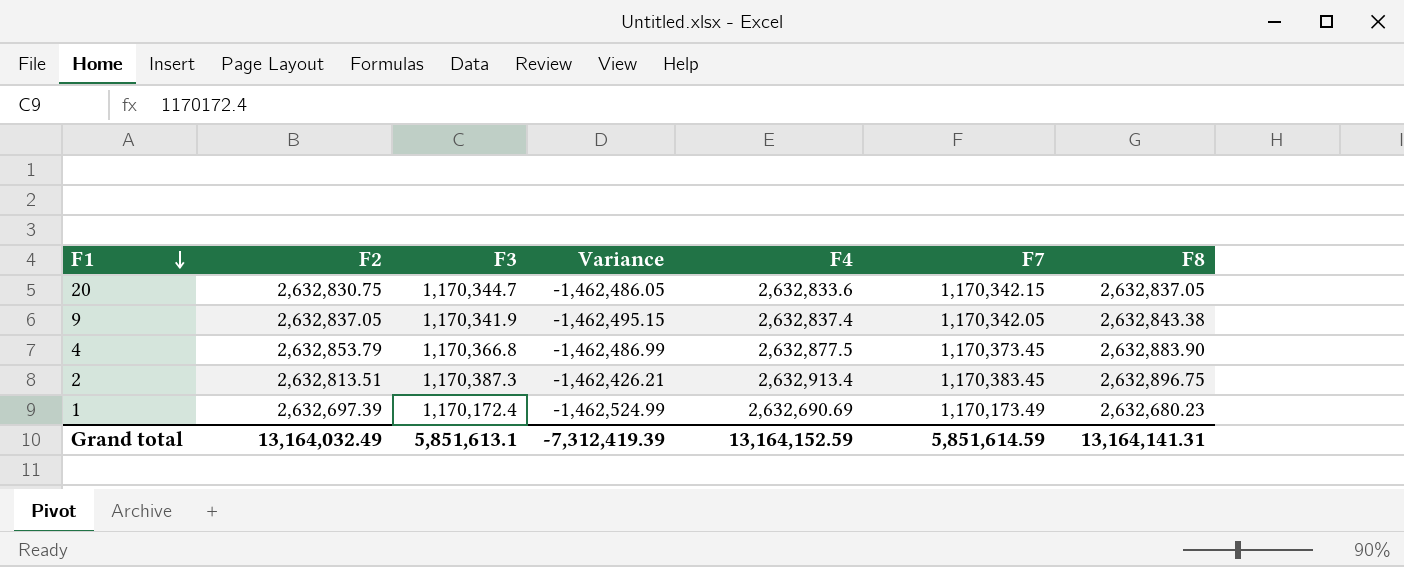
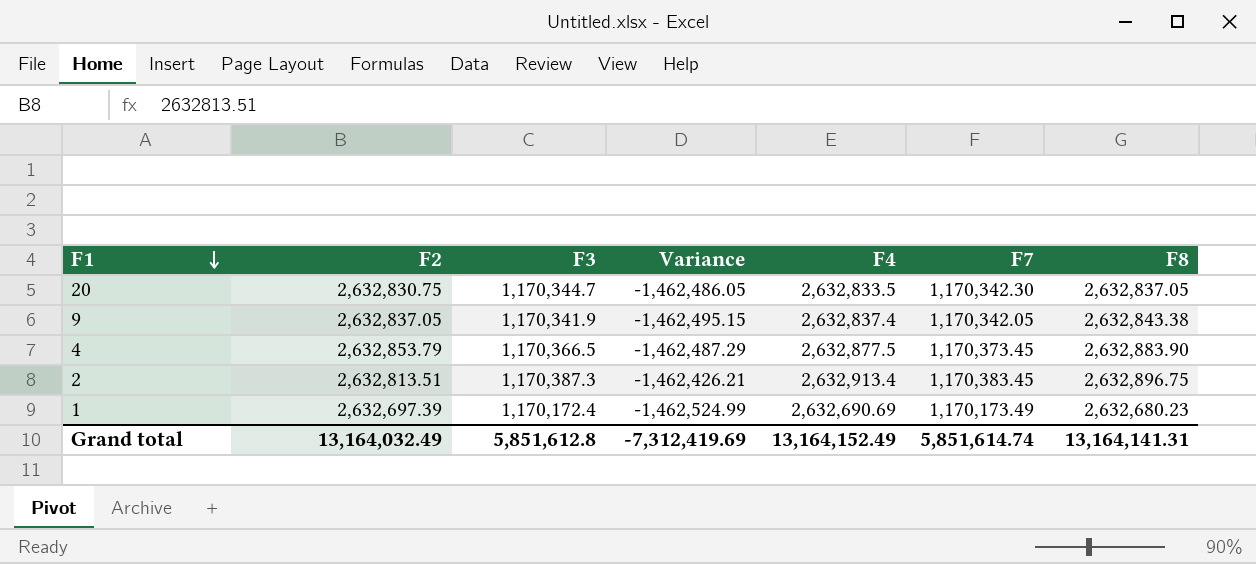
20 | F4: 2,632,833.6 -> 2,632,833.5
20 | F7: 1,170,342.15 -> 1,170,342.30
4 | F3: 1,170,366.8 -> 1,170,366.5
4 | Variance: -1,462,486.99 -> -1,462,487.29
Grand total | F3: 5,851,613.1 -> 5,851,612.8
Grand total | Variance: -7,312,419.39 -> -7,312,419.69
Grand total | F4: 13,164,152.59 -> 13,164,152.49
Grand total | F7: 5,851,614.59 -> 5,851,614.74

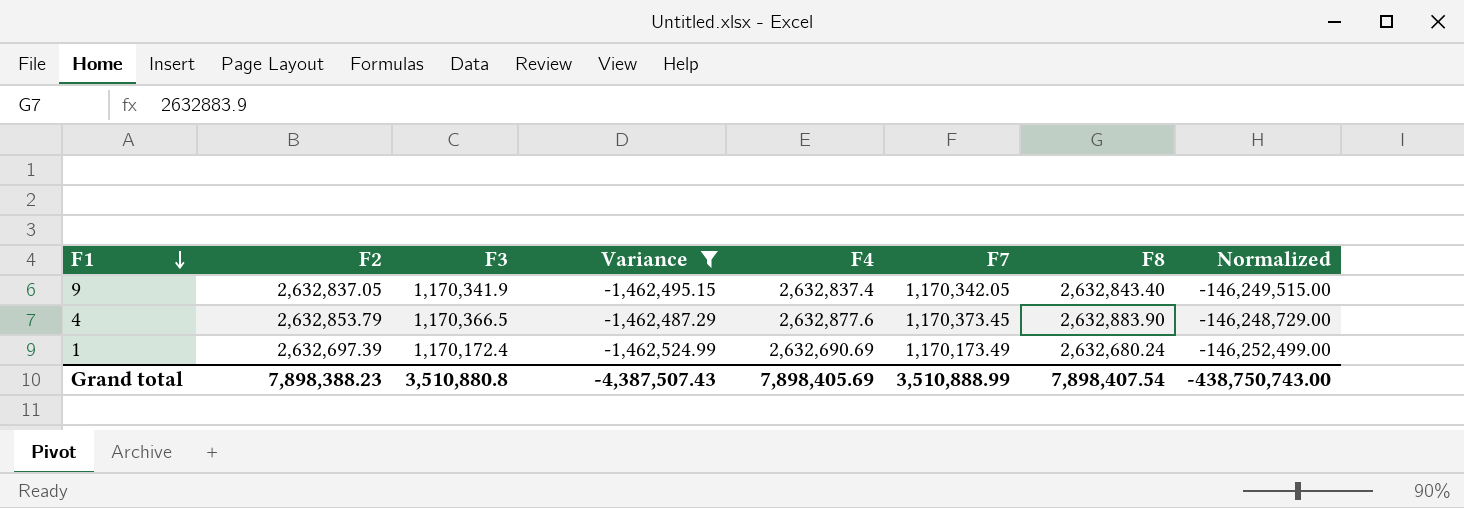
filter: none -> Variance <= -1,462,487.29
column Normalized | formula: none -> [Variance] * 100
9 | F8: 2,632,843.38 -> 2,632,843.40
4 | F4: 2,632,877.5 -> 2,632,877.6
1 | F8: 2,632,680.23 -> 2,632,680.24
Grand total | F2: 13,164,032.49 -> 7,898,388.23
Grand total | F3: 5,851,612.8 -> 3,510,880.8
Grand total | Variance: -7,312,419.69 -> -4,387,507.43
Grand total | F4: 13,164,152.49 -> 7,898,405.69
Grand total | F7: 5,851,614.74 -> 3,510,888.99
Grand total | F8: 13,164,141.31 -> 7,898,407.54

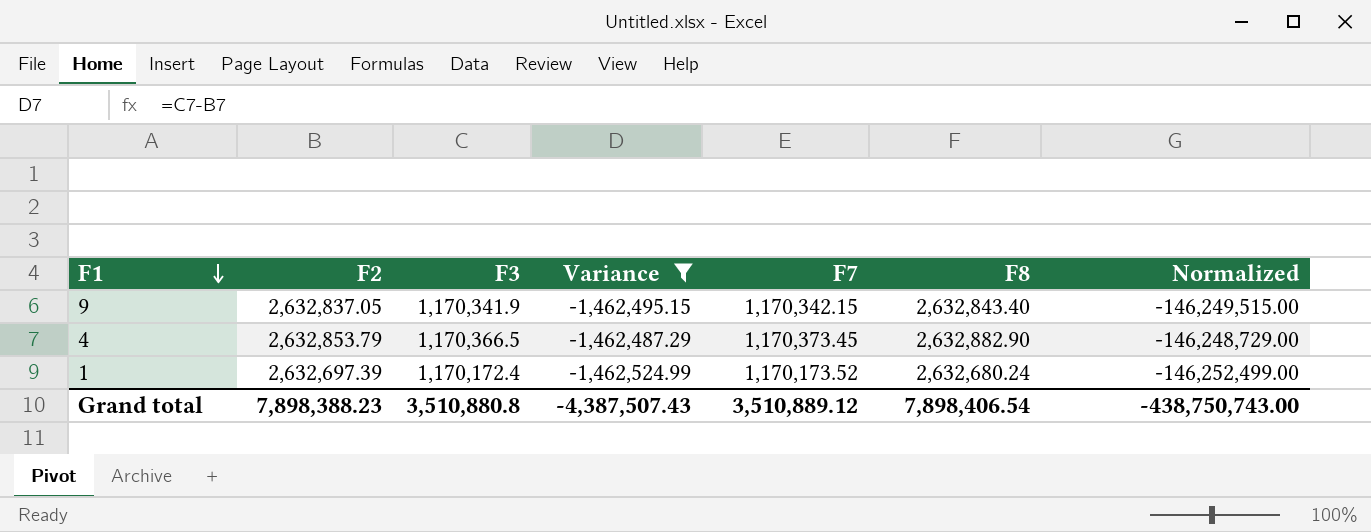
column F4 | position: 5 -> none
9 | F7: 1,170,342.05 -> 1,170,342.15
4 | F8: 2,632,883.90 -> 2,632,882.90
1 | F7: 1,170,173.49 -> 1,170,173.52
Grand total | F7: 3,510,888.99 -> 3,510,889.12
Grand total | F8: 7,898,407.54 -> 7,898,406.54

